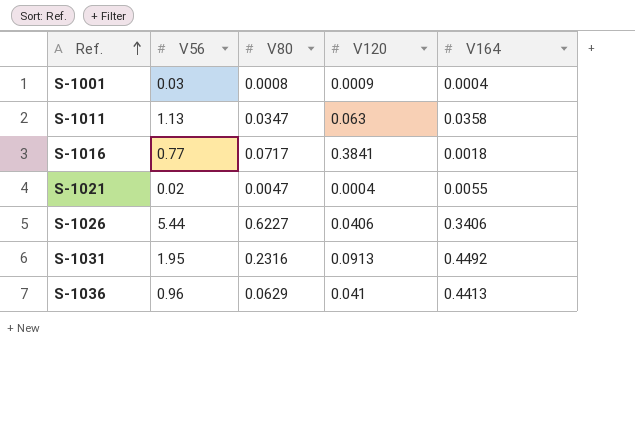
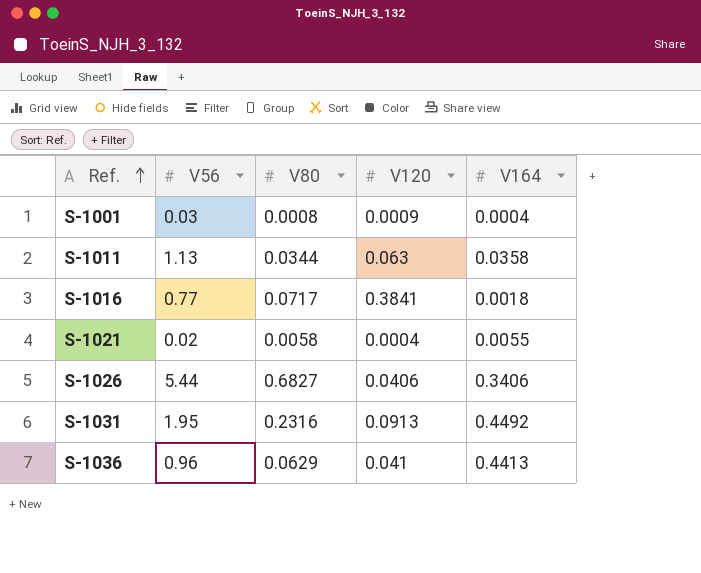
S-1011 | V80: 0.0347 -> 0.0344
S-1021 | V80: 0.0047 -> 0.0058
S-1026 | V80: 0.6227 -> 0.6827

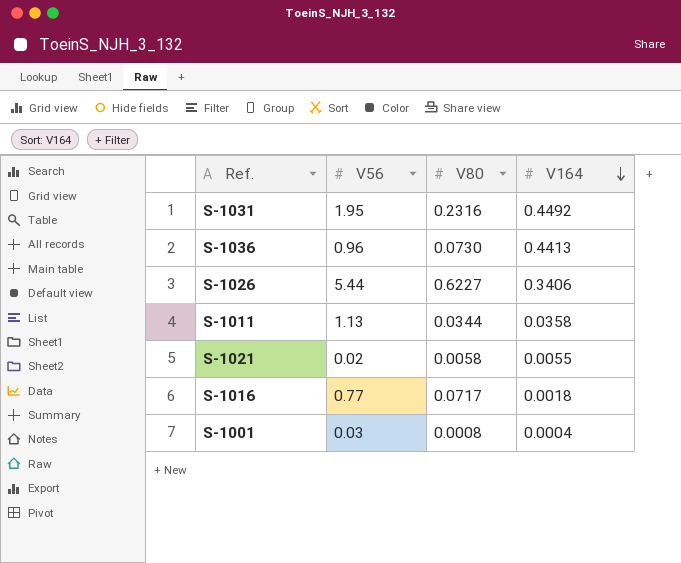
row order: Ref. ascending -> V164 descending
column V120 | position: 4 -> none
S-1036 | V80: 0.0629 -> 0.0730
S-1026 | V80: 0.6827 -> 0.6227

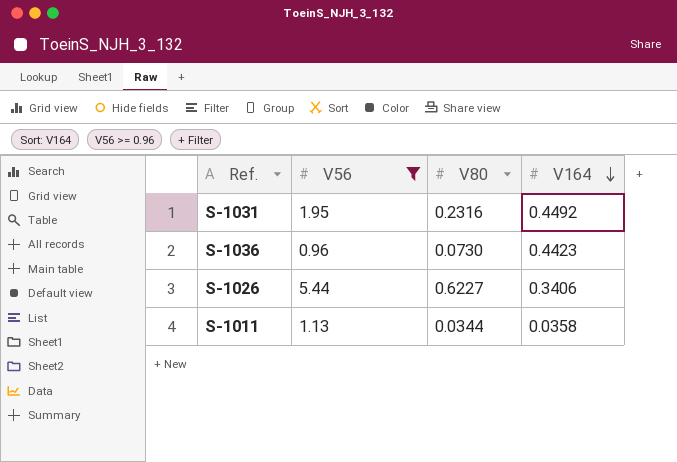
filter: none -> V56 >= 0.96
S-1036 | V164: 0.4413 -> 0.4423

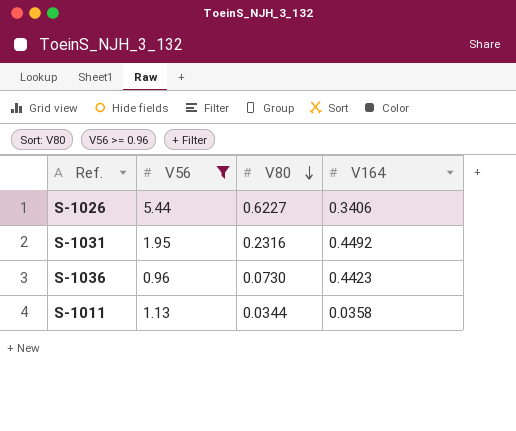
row order: V164 descending -> V80 descending

